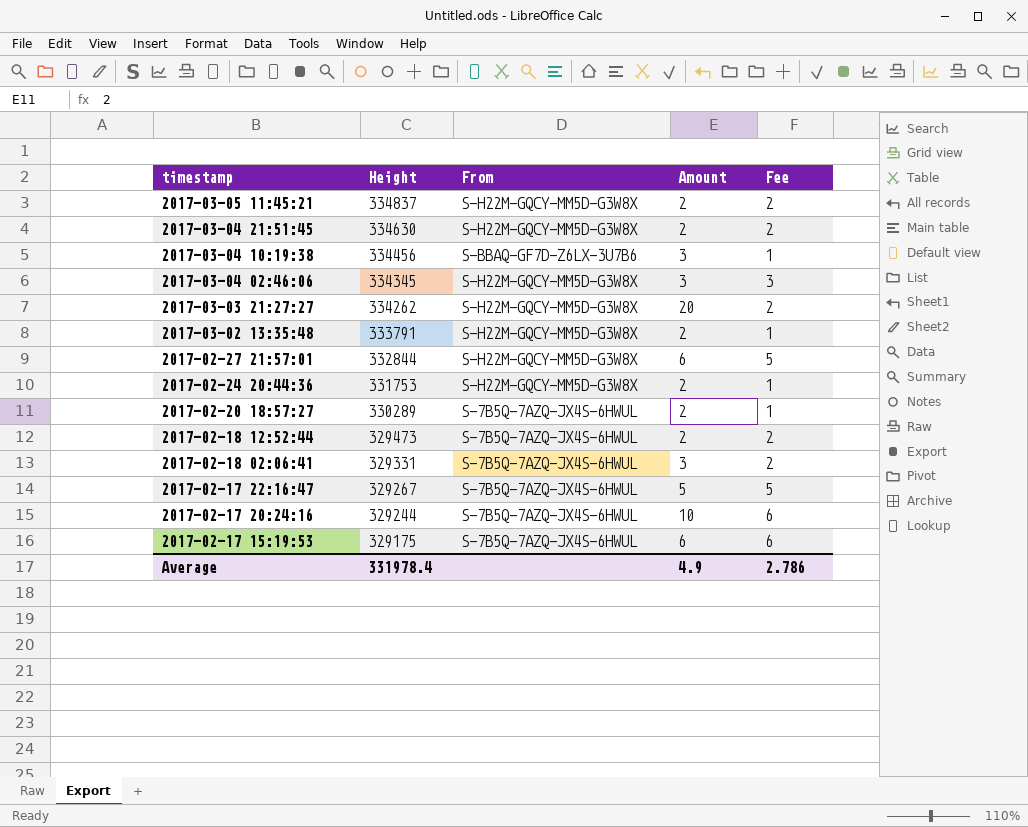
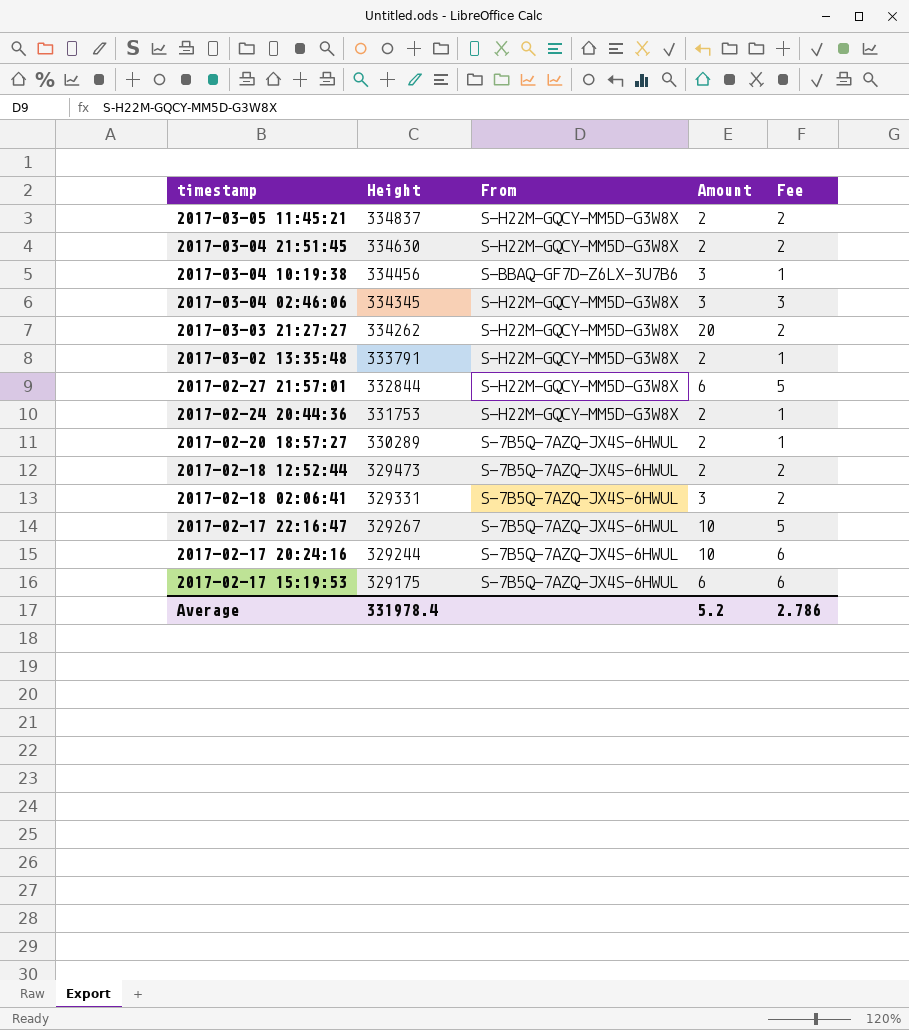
2017-02-17 22:16:47 | Amount: 5 -> 10
Average | Amount: 4.9 -> 5.2

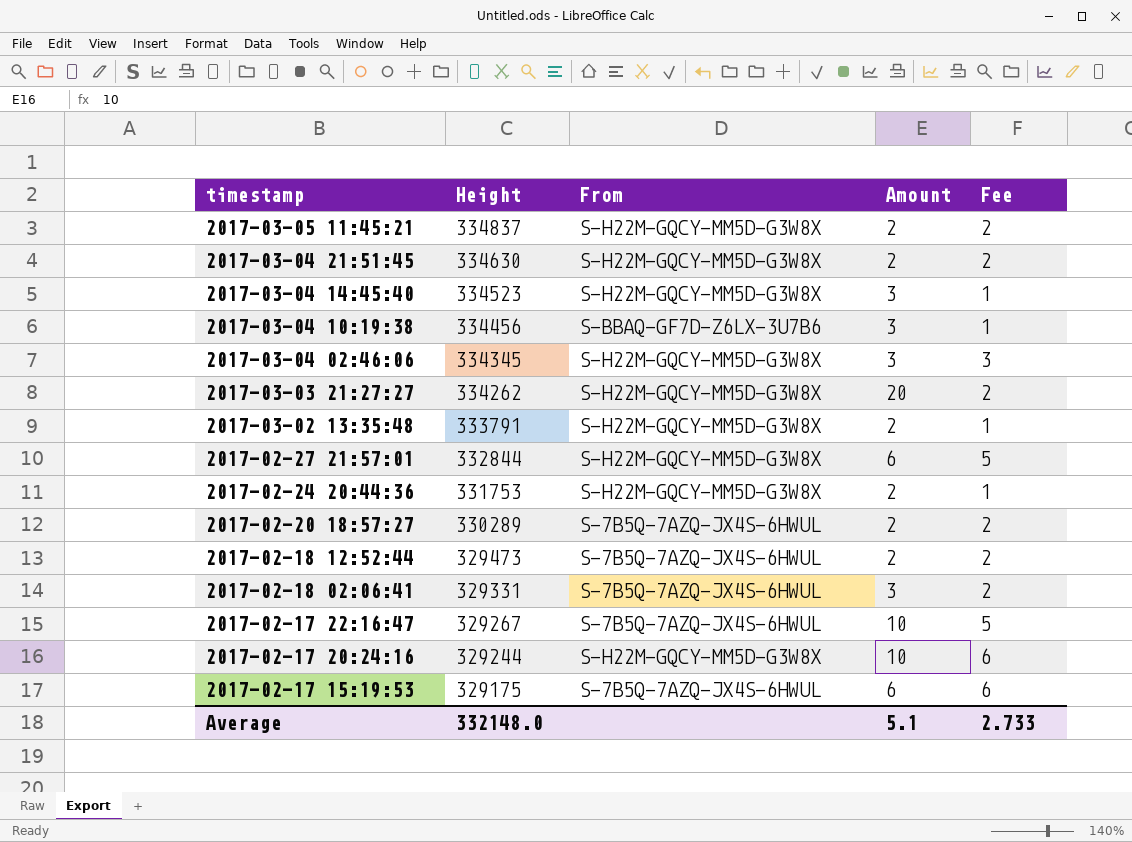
row 2017-03-04 14:45:40: none -> 334523 | S-H22M-GQCY-MM5D-G3W8X | 3 | 1
2017-02-20 18:57:27 | Fee: 1 -> 2
2017-02-17 20:24:16 | From: S-7B5Q-7AZQ-JX4S-6HWUL -> S-H22M-GQCY-MM5D-G3W8X
Average | Height: 331978.4 -> 332148.0
Average | Amount: 5.2 -> 5.1
Average | Fee: 2.786 -> 2.733

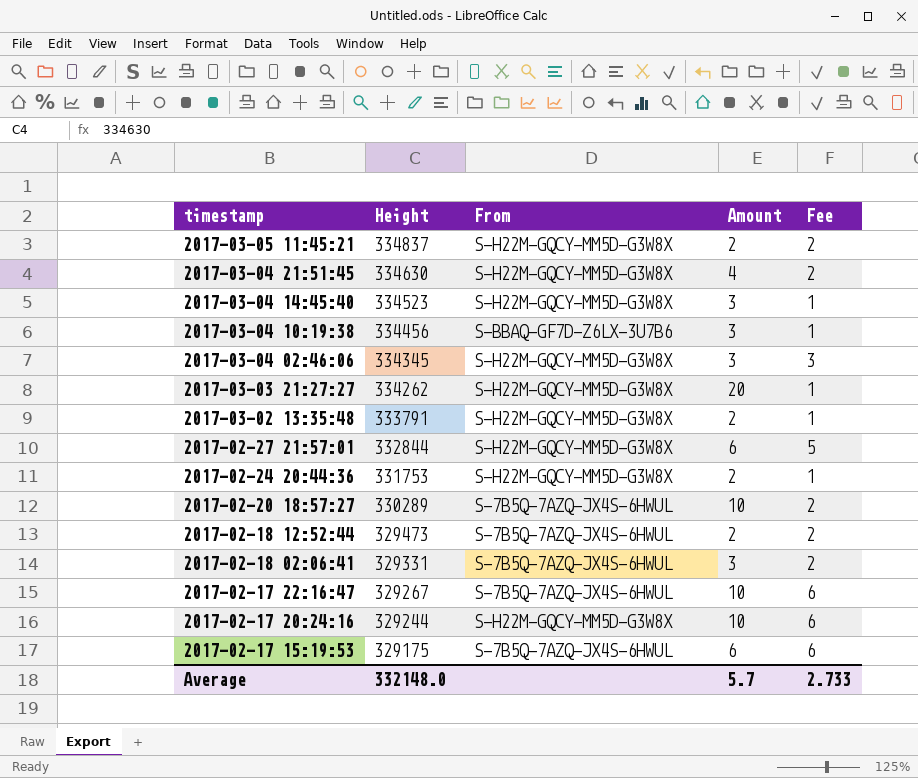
2017-03-04 21:51:45 | Amount: 2 -> 4
2017-03-03 21:27:27 | Fee: 2 -> 1
2017-02-20 18:57:27 | Amount: 2 -> 10
2017-02-17 22:16:47 | Fee: 5 -> 6
Average | Amount: 5.1 -> 5.7

